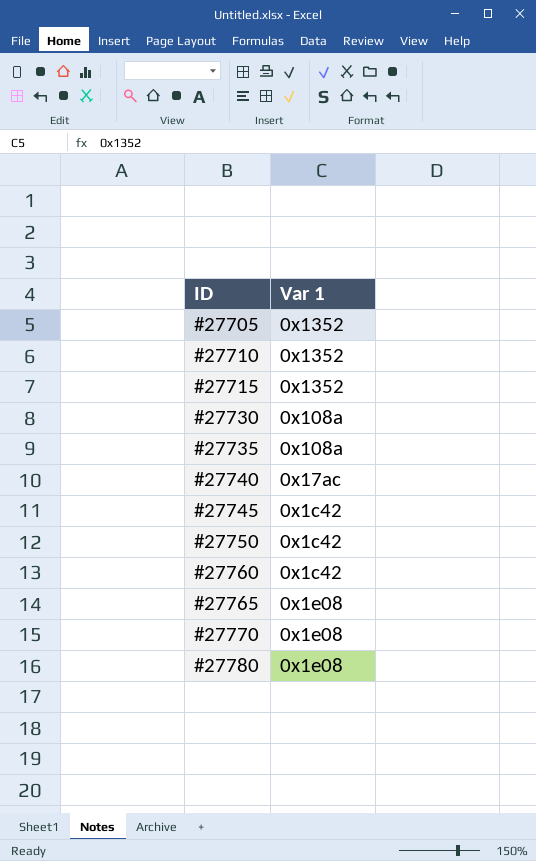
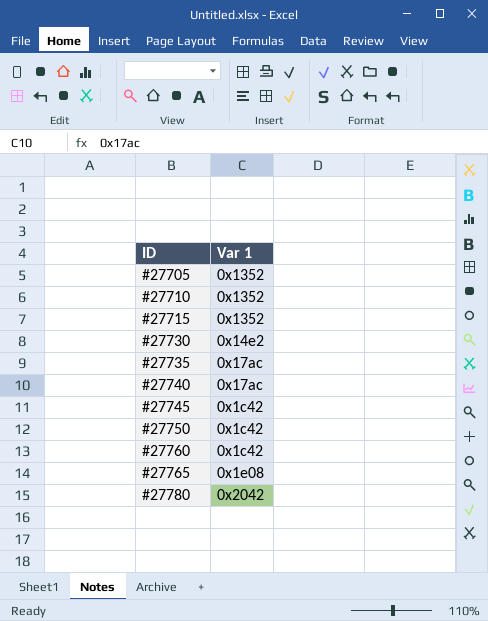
row #27770: 0x1e08 -> none
#27730 | Var 1: 0x108a -> 0x14e2
#27735 | Var 1: 0x108a -> 0x17ac
#27780 | Var 1: 0x1e08 -> 0x2042

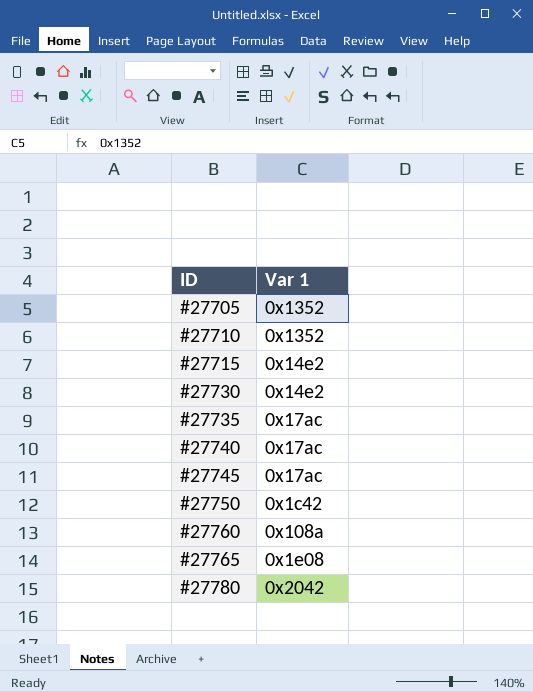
#27715 | Var 1: 0x1352 -> 0x14e2
#27745 | Var 1: 0x1c42 -> 0x17ac
#27760 | Var 1: 0x1c42 -> 0x108a

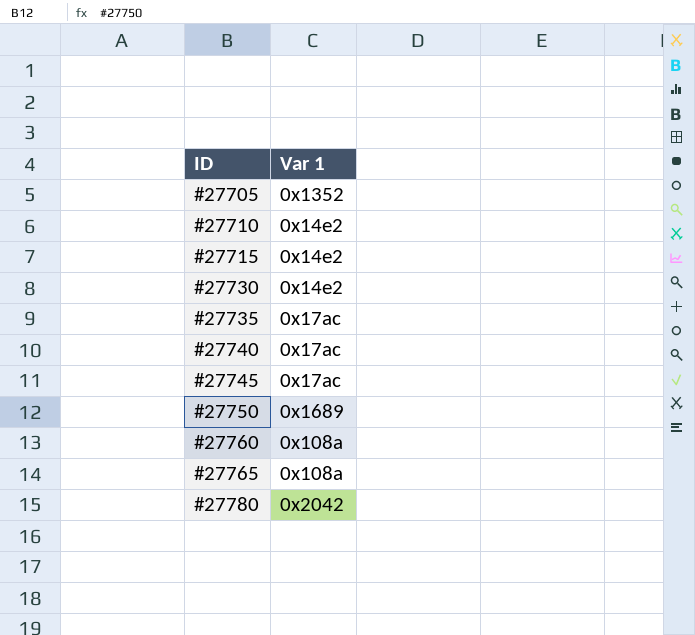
#27710 | Var 1: 0x1352 -> 0x14e2
#27750 | Var 1: 0x1c42 -> 0x1689
#27765 | Var 1: 0x1e08 -> 0x108a

